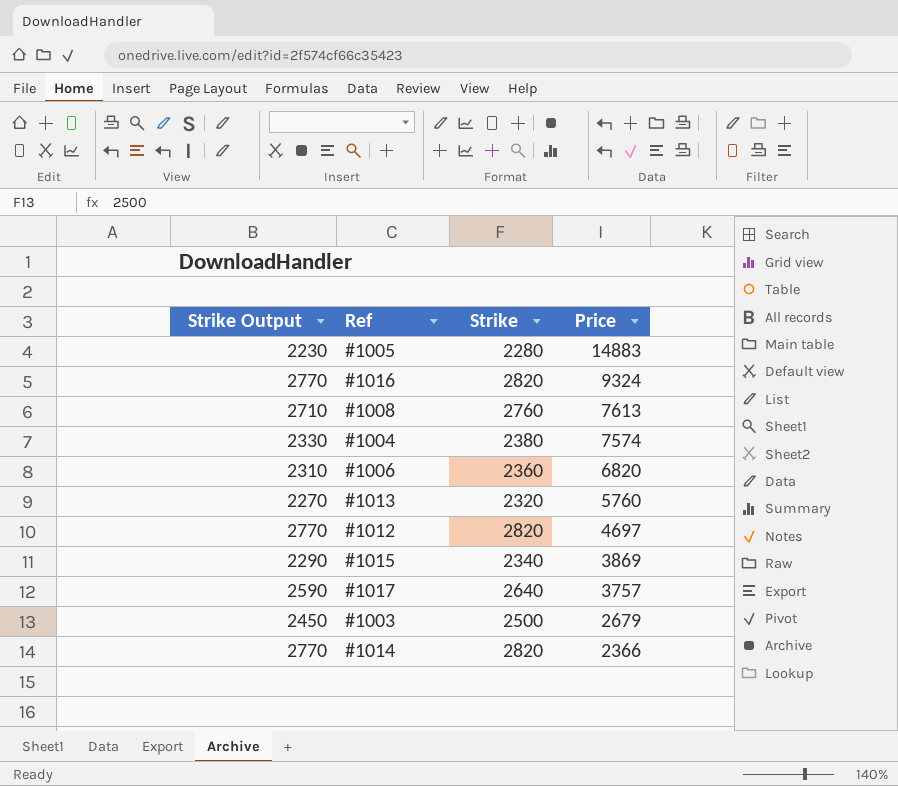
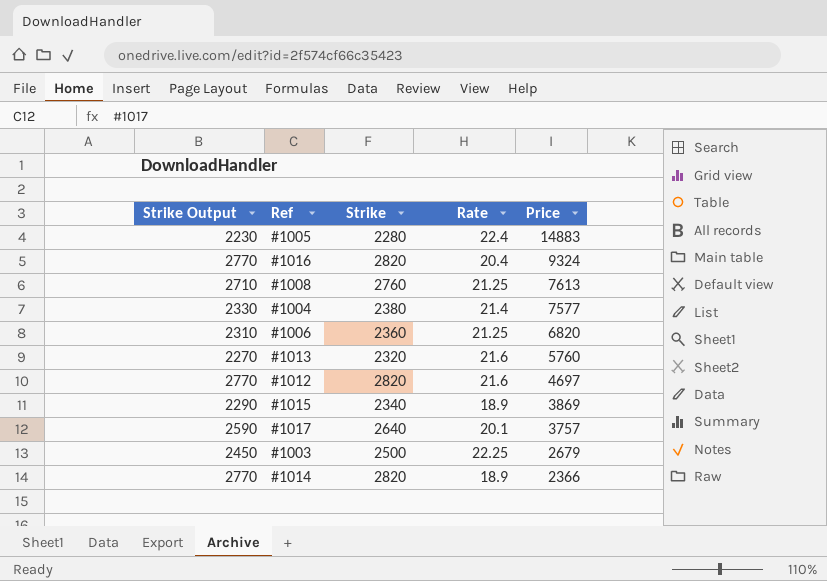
column Rate | position: none -> 4
#1004 | Price: 7574 -> 7577

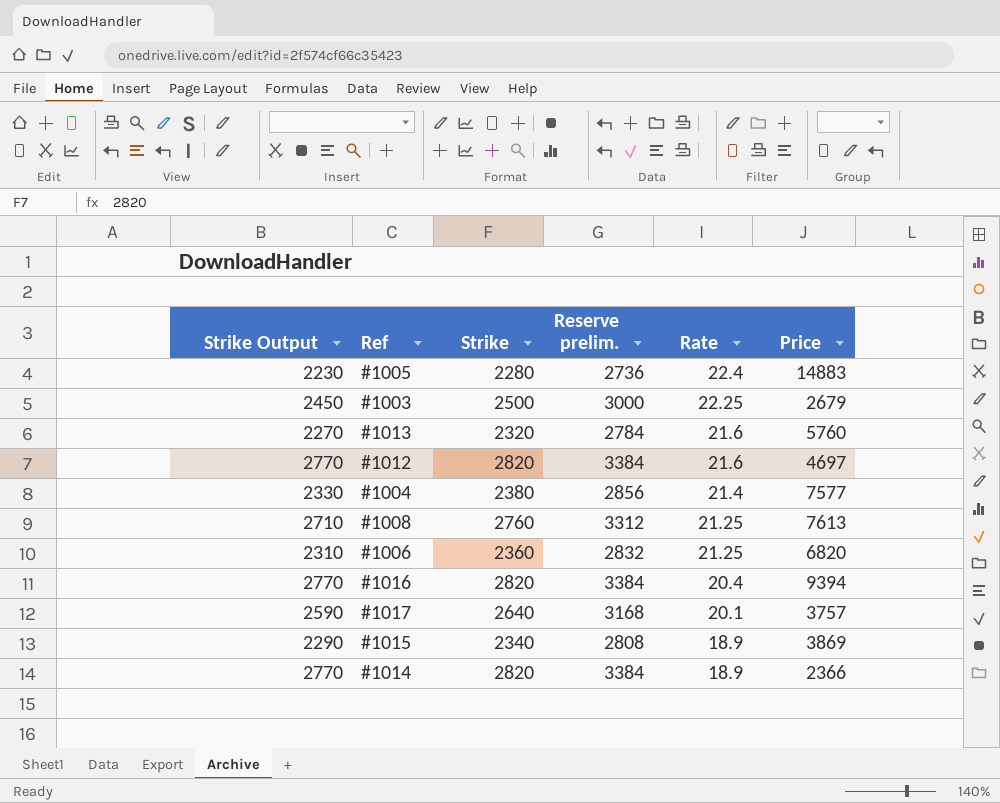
row order: Price descending -> Rate descending
column Reserve prelim. | formula: none -> [Strike] * 1.2
#1016 | Price: 9324 -> 9394

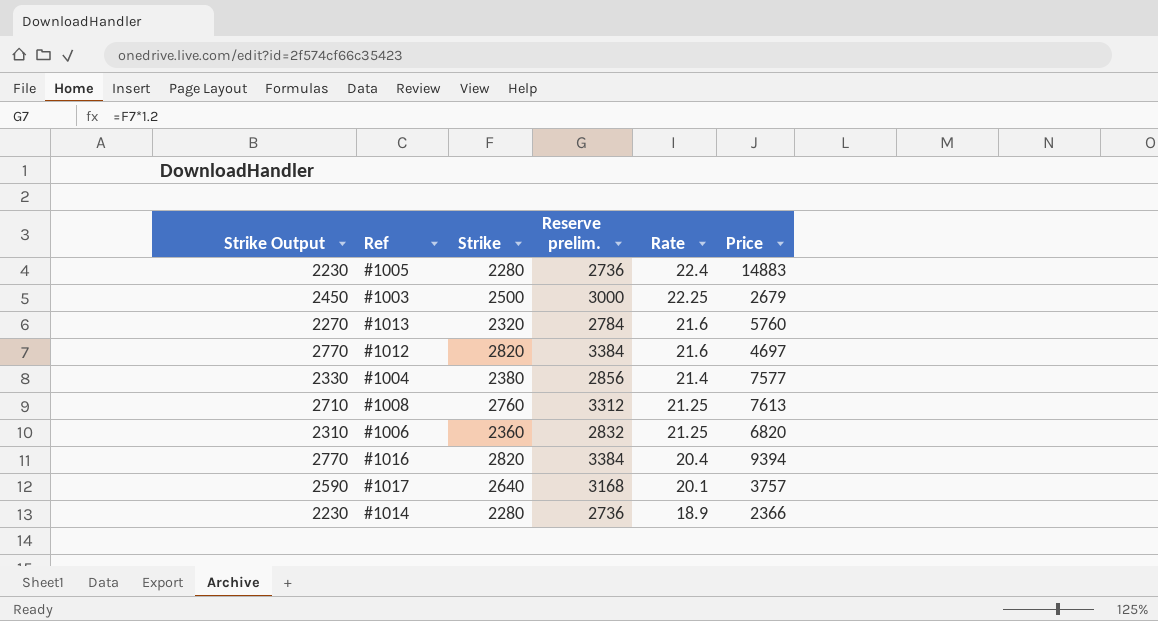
row #1015: 2290 | 2340 | 2808 | 18.9 | 3869 -> none
#1014 | Strike Output: 2770 -> 2230
#1014 | Strike: 2820 -> 2280
#1014 | Reserve prelim.: 3384 -> 2736

